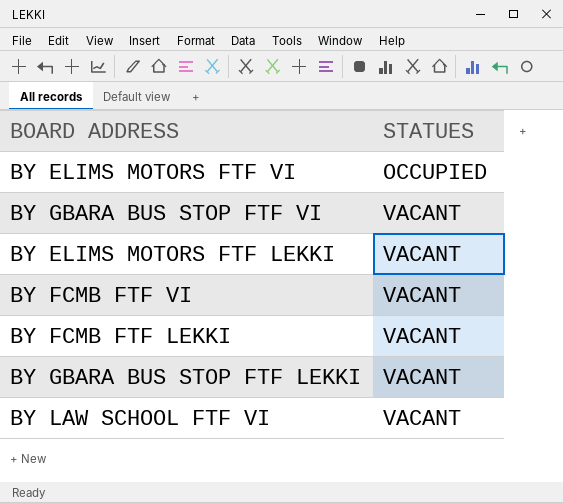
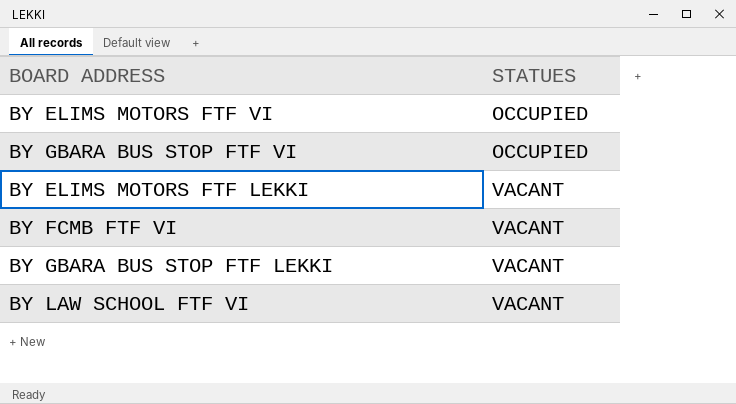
row BY FCMB FTF LEKKI: VACANT -> none
BY GBARA BUS STOP FTF VI | STATUES: VACANT -> OCCUPIED

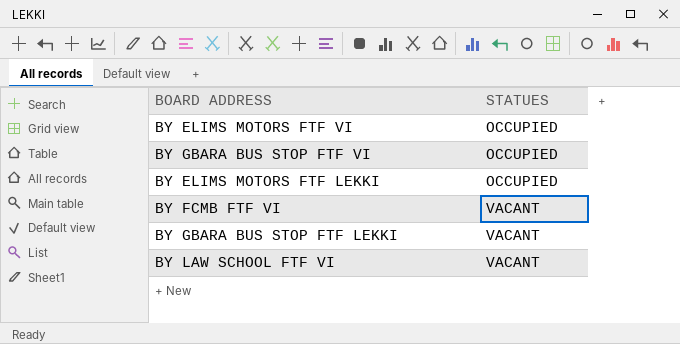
BY ELIMS MOTORS FTF LEKKI | STATUES: VACANT -> OCCUPIED

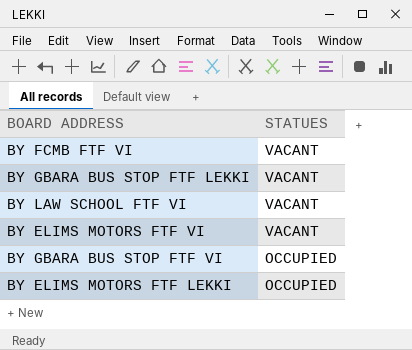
row order: STATUES ascending -> STATUES descending
BY ELIMS MOTORS FTF VI | STATUES: OCCUPIED -> VACANT

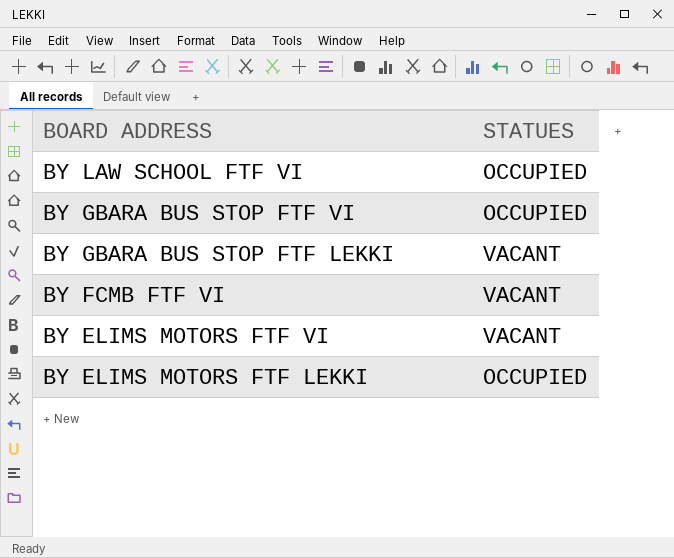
row order: STATUES descending -> BOARD ADDRESS descending
BY LAW SCHOOL FTF VI | STATUES: VACANT -> OCCUPIED

